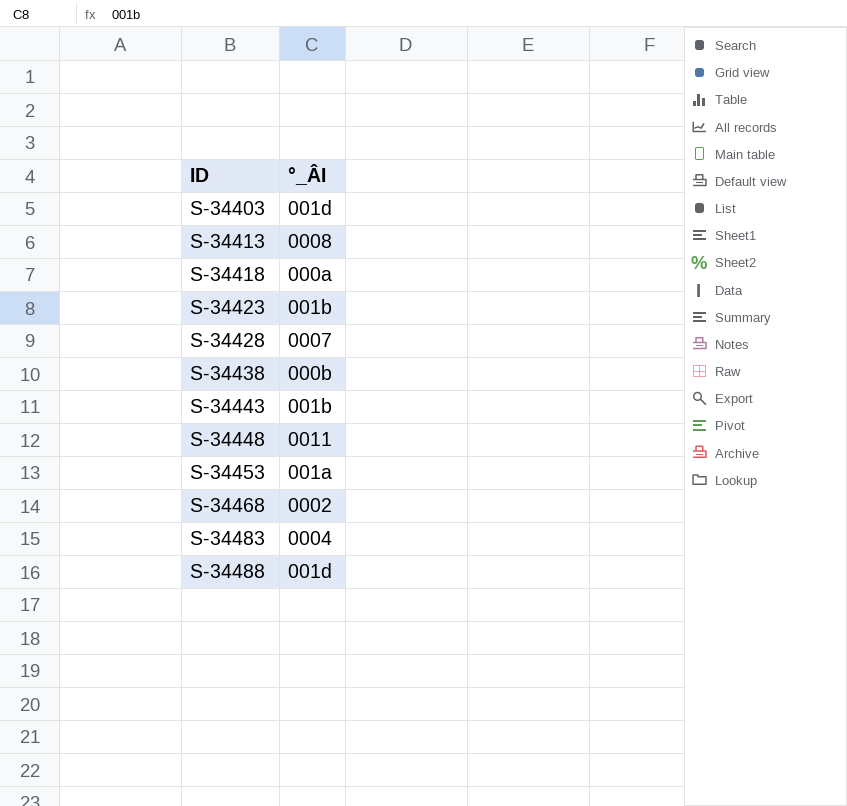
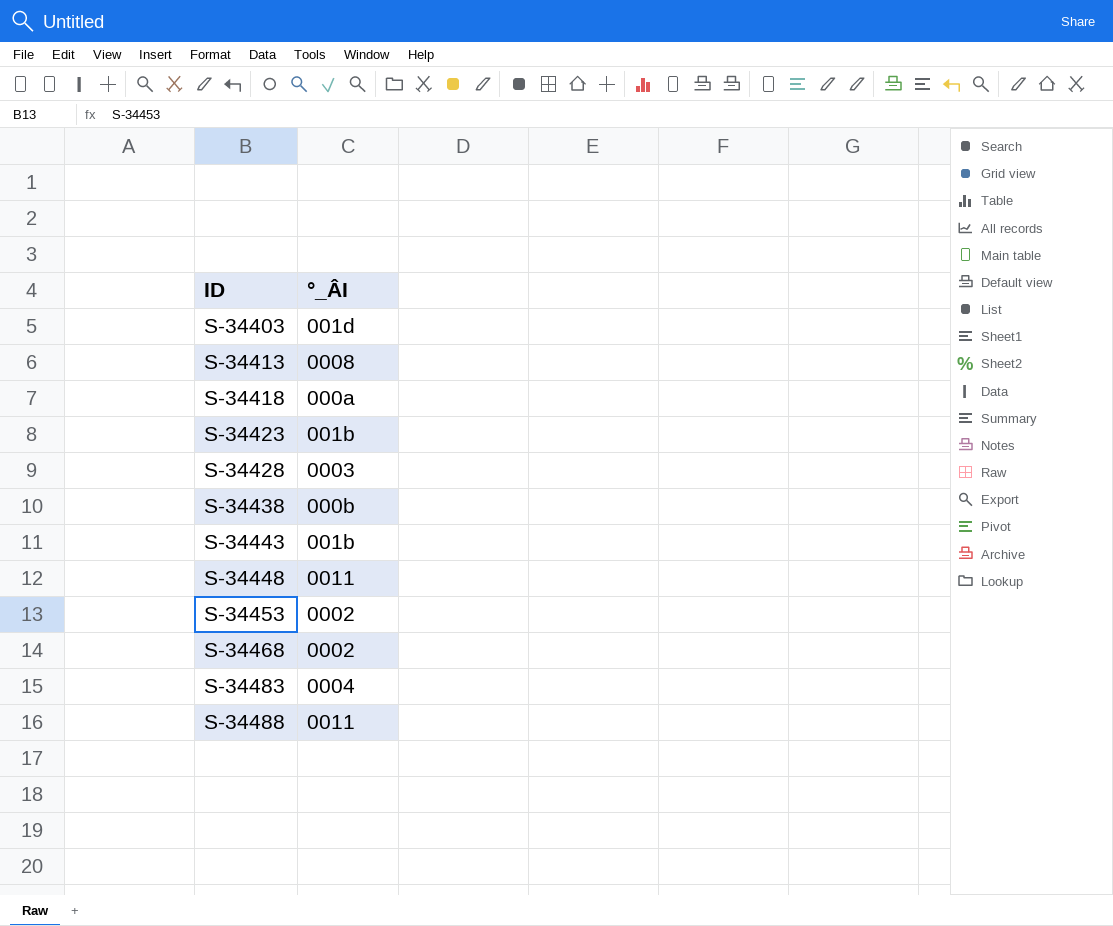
S-34428 | °_ÂI: 0007 -> 0003
S-34453 | °_ÂI: 001a -> 0002
S-34488 | °_ÂI: 001d -> 0011

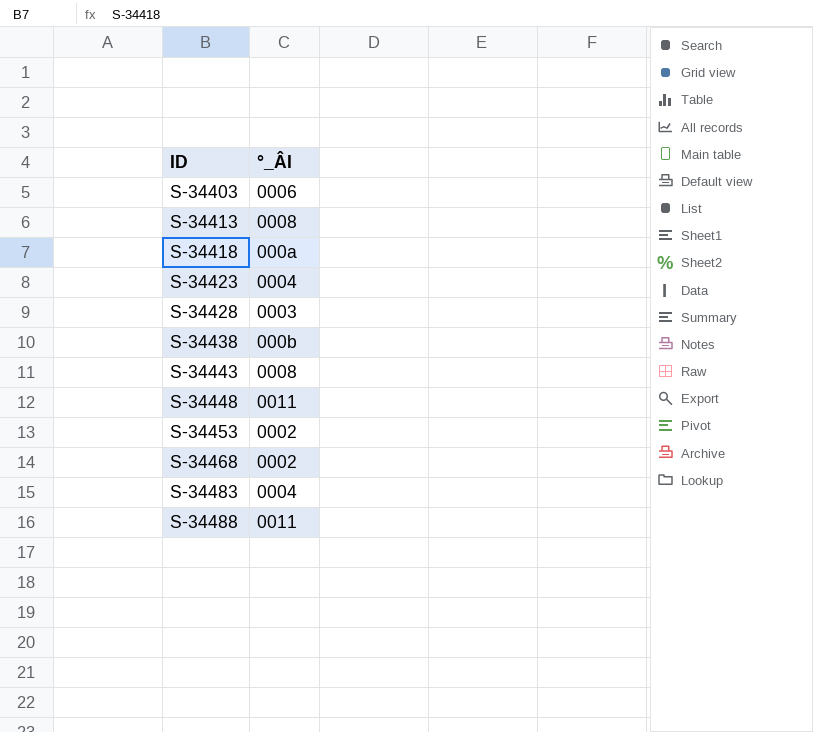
S-34403 | °_ÂI: 001d -> 0006
S-34423 | °_ÂI: 001b -> 0004
S-34443 | °_ÂI: 001b -> 0008

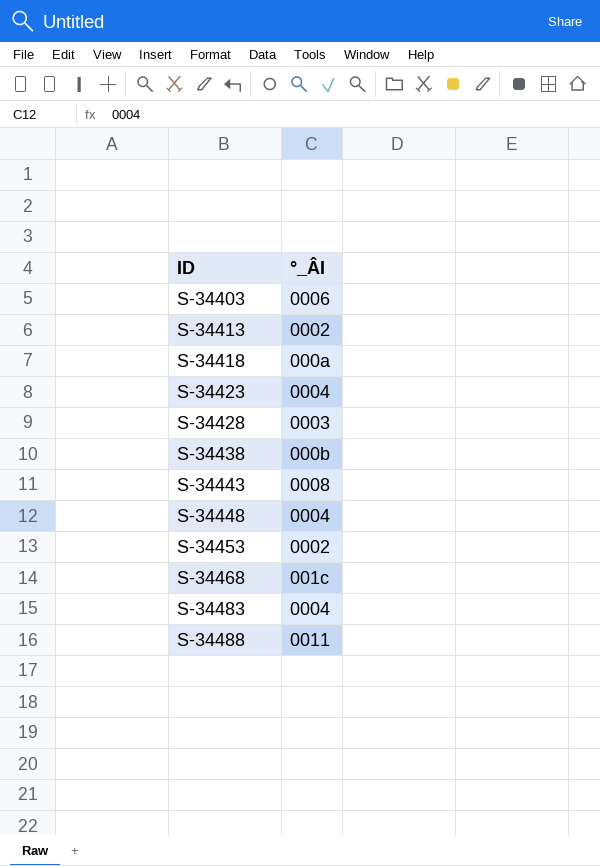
S-34413 | °_ÂI: 0008 -> 0002
S-34448 | °_ÂI: 0011 -> 0004
S-34468 | °_ÂI: 0002 -> 001c

